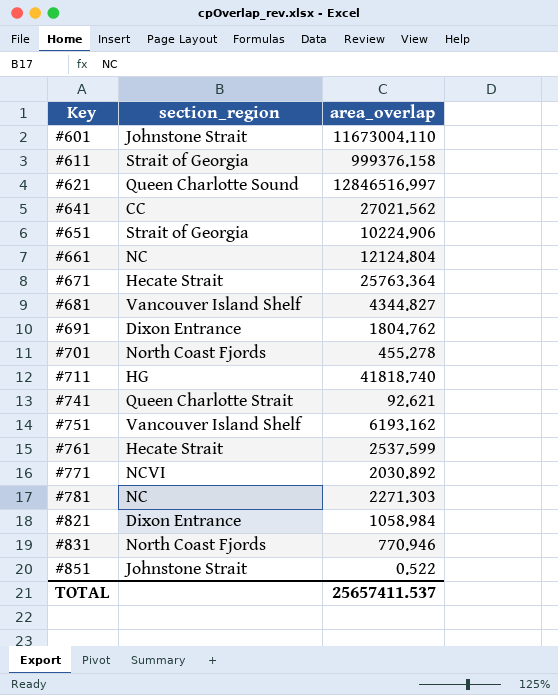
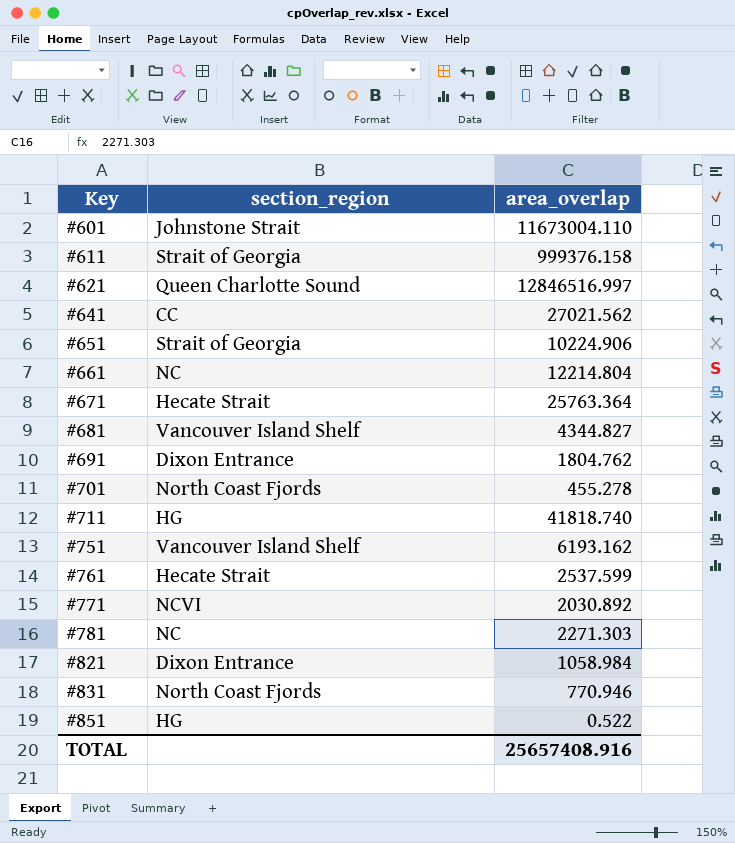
row #741: Queen Charlotte Strait | 92.621 -> none
#661 | area_overlap: 12124.804 -> 12214.804
#851 | section_region: Johnstone Strait -> HG
TOTAL | area_overlap: 25657411.537 -> 25657408.916

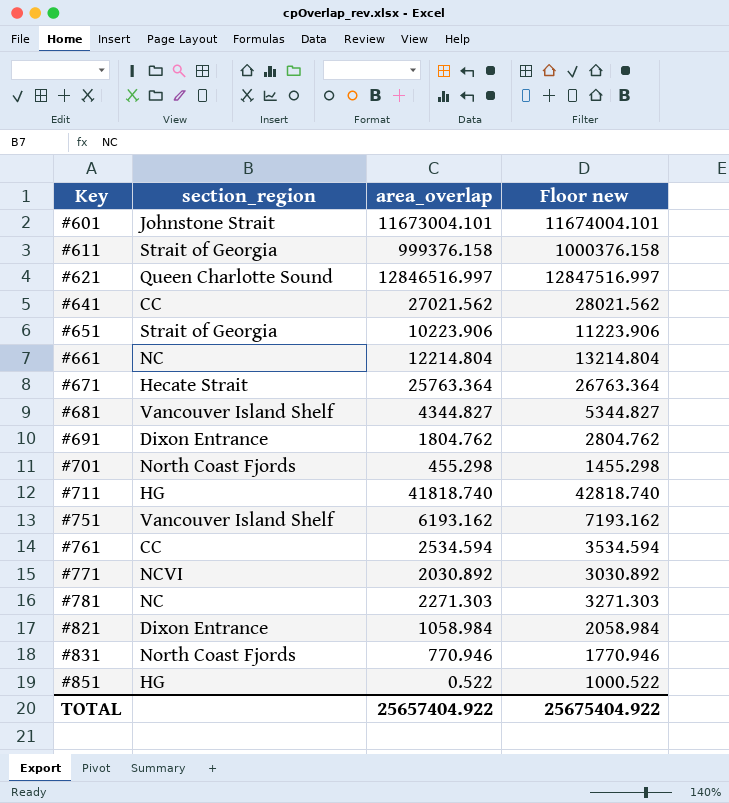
column Floor new | formula: none -> [area_overlap] + 1000
#601 | area_overlap: 11673004.110 -> 11673004.101
#651 | area_overlap: 10224.906 -> 10223.906
#701 | area_overlap: 455.278 -> 455.298
#761 | section_region: Hecate Strait -> CC
#761 | area_overlap: 2537.599 -> 2534.594
TOTAL | area_overlap: 25657408.916 -> 25657404.922

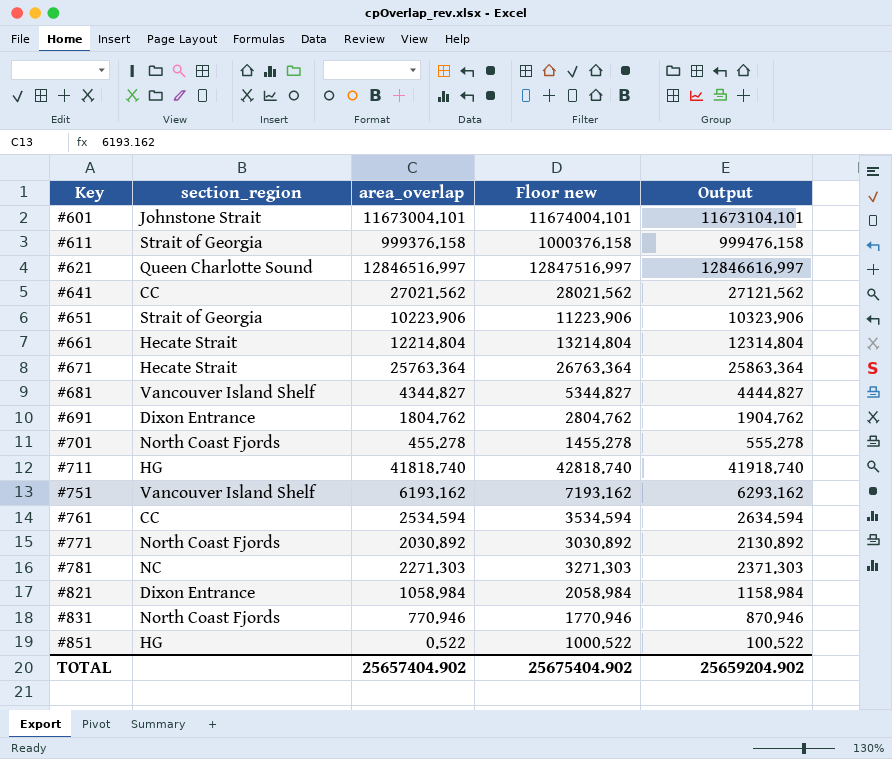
column Output | formula: none -> [area_overlap] + 100
#661 | section_region: NC -> Hecate Strait
#701 | area_overlap: 455.298 -> 455.278
#701 | Floor new: 1455.298 -> 1455.278
#771 | section_region: NCVI -> North Coast Fjords
TOTAL | area_overlap: 25657404.922 -> 25657404.902
TOTAL | Floor new: 25675404.922 -> 25675404.902

